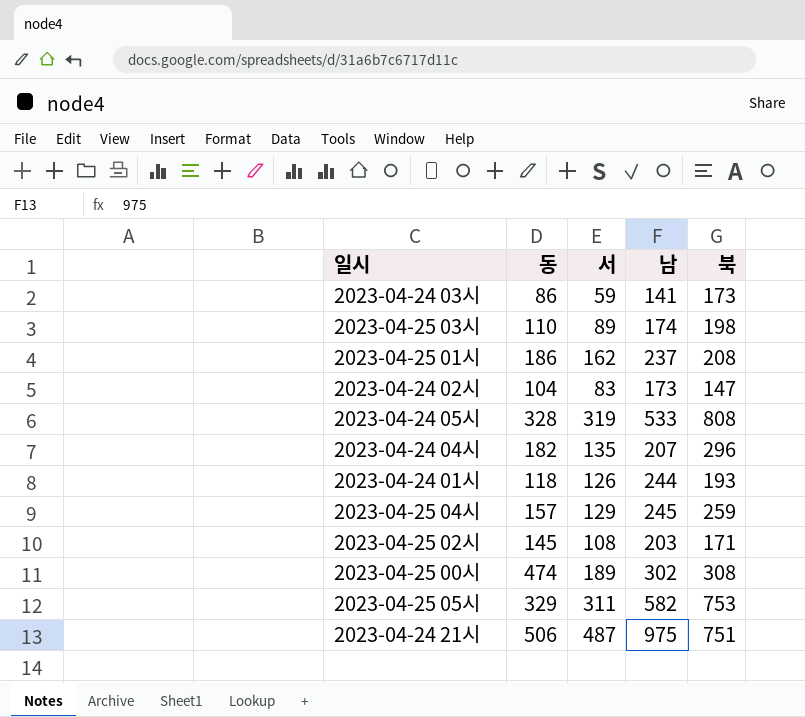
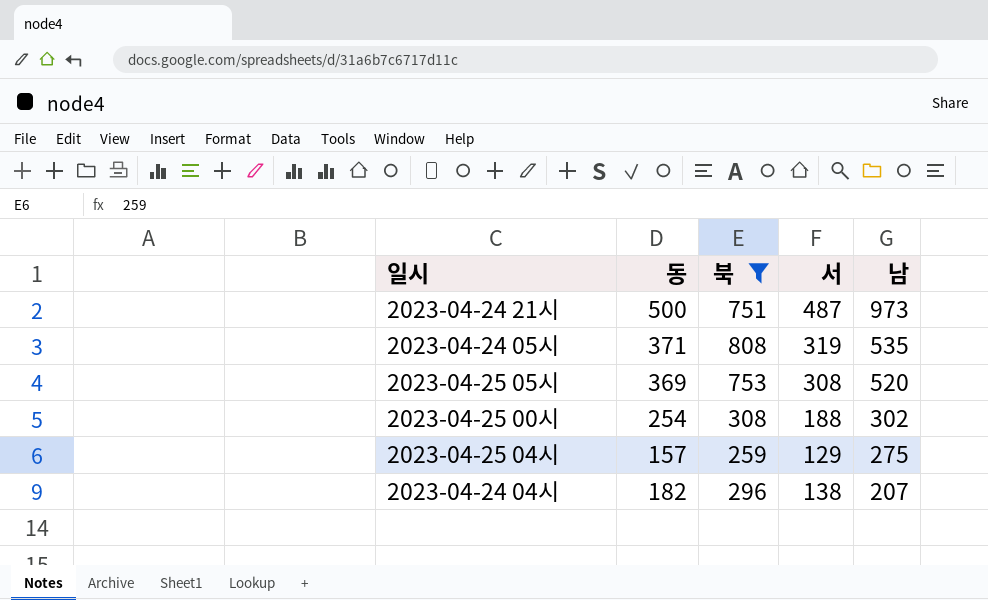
filter: none -> 북 >= 259
row order: none -> 남 descending
column 북 | position: 5 -> 3
2023-04-24 21시 | 동: 506 -> 500
2023-04-24 21시 | 남: 975 -> 973
2023-04-24 05시 | 동: 328 -> 371
2023-04-24 05시 | 남: 533 -> 535
2023-04-25 05시 | 동: 329 -> 369
2023-04-25 05시 | 서: 311 -> 308
2023-04-25 05시 | 남: 582 -> 520
2023-04-25 00시 | 동: 474 -> 254
2023-04-25 00시 | 서: 189 -> 188
2023-04-25 04시 | 남: 245 -> 275
2023-04-24 04시 | 서: 135 -> 138

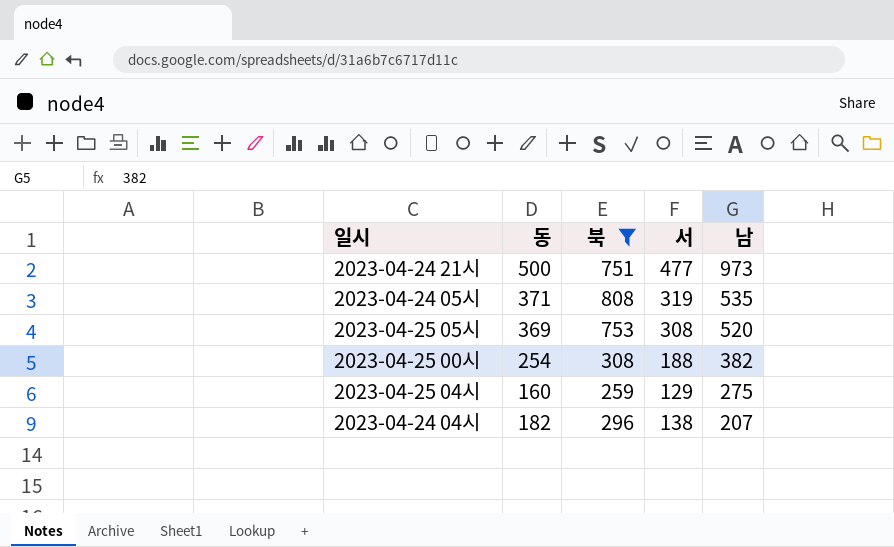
2023-04-24 21시 | 서: 487 -> 477
2023-04-25 00시 | 남: 302 -> 382
2023-04-25 04시 | 동: 157 -> 160

